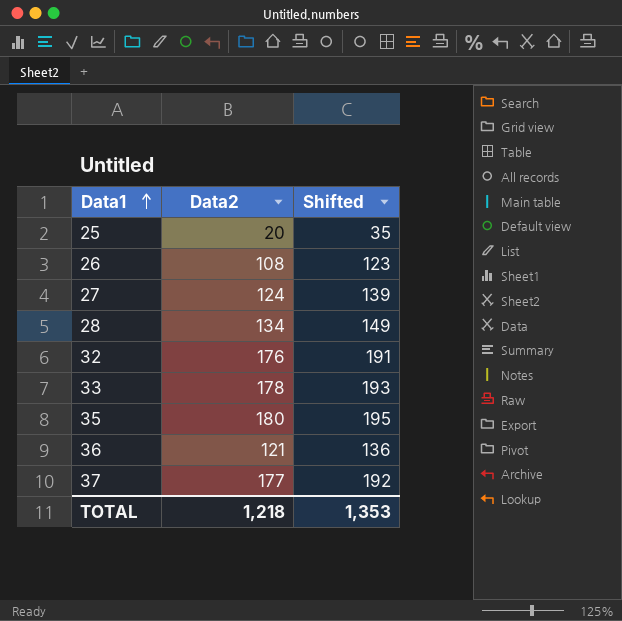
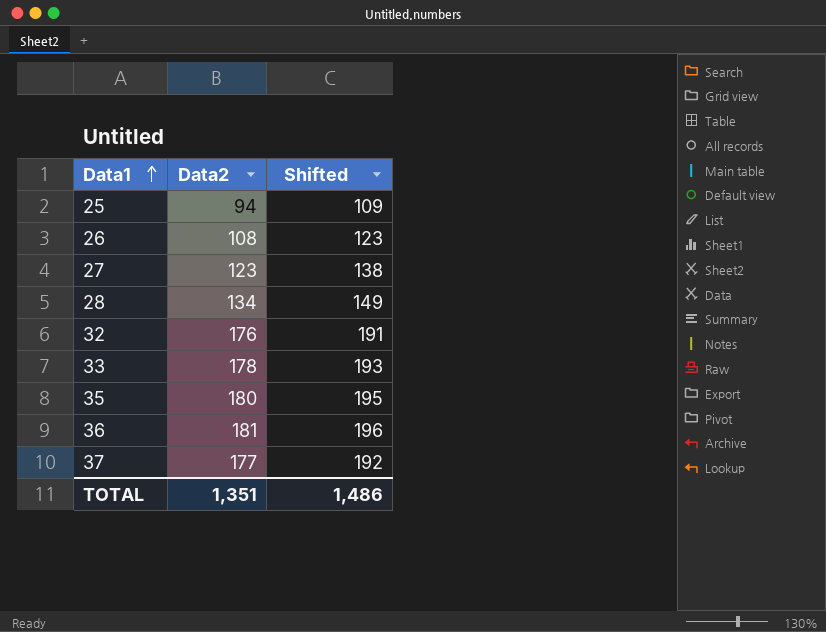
25 | Data2: 20 -> 94
25 | Shifted: 35 -> 109
27 | Data2: 124 -> 123
27 | Shifted: 139 -> 138
36 | Data2: 121 -> 181
36 | Shifted: 136 -> 196
TOTAL | Data2: 1,218 -> 1,351
TOTAL | Shifted: 1,353 -> 1,486

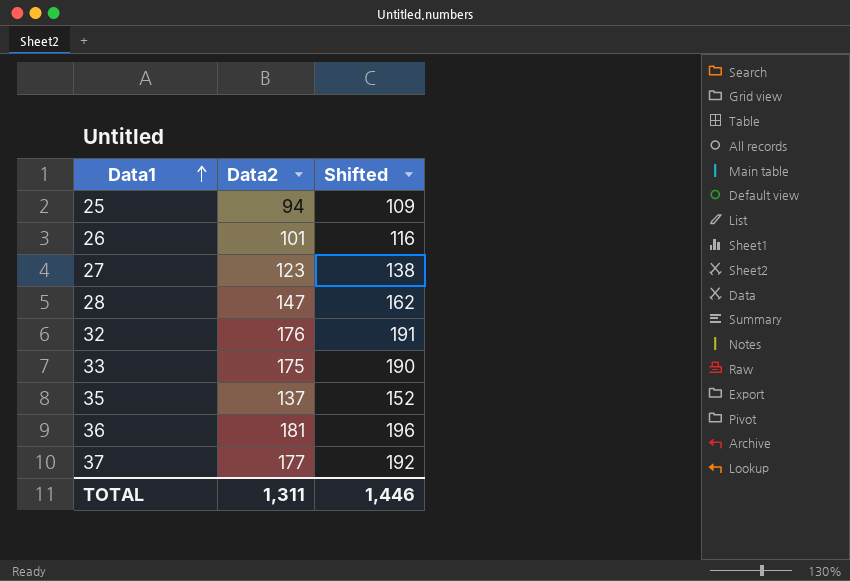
26 | Data2: 108 -> 101
26 | Shifted: 123 -> 116
28 | Data2: 134 -> 147
28 | Shifted: 149 -> 162
33 | Data2: 178 -> 175
33 | Shifted: 193 -> 190
35 | Data2: 180 -> 137
35 | Shifted: 195 -> 152
TOTAL | Data2: 1,351 -> 1,311
TOTAL | Shifted: 1,486 -> 1,446

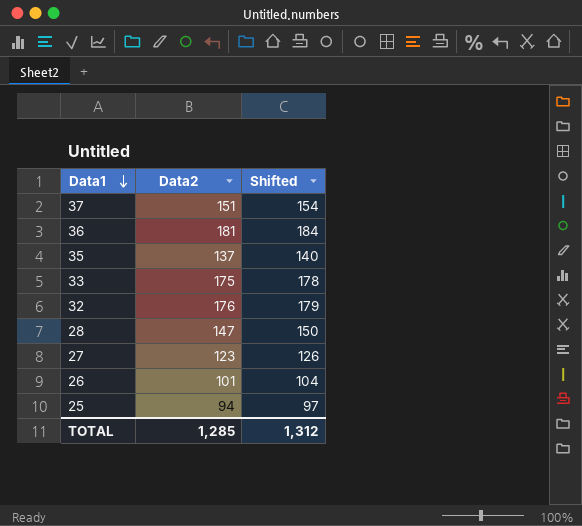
row order: Data1 ascending -> Data1 descending
column Shifted | formula: [Data2] + 15 -> [Data2] + 3
37 | Data2: 177 -> 151
TOTAL | Data2: 1,311 -> 1,285
TOTAL | Shifted: 1,446 -> 1,312

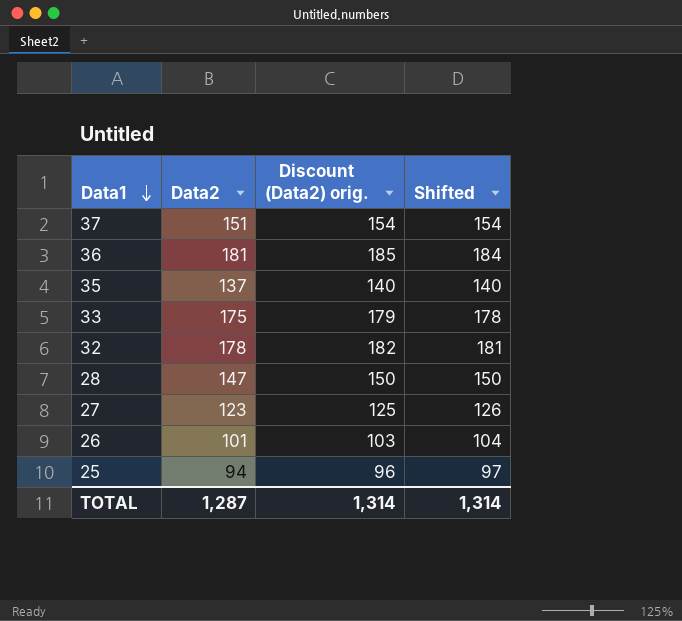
column Discount (Data2) orig. | formula: none -> [Data2] * 1.02
32 | Data2: 176 -> 178
32 | Shifted: 179 -> 181
TOTAL | Data2: 1,285 -> 1,287
TOTAL | Shifted: 1,312 -> 1,314

